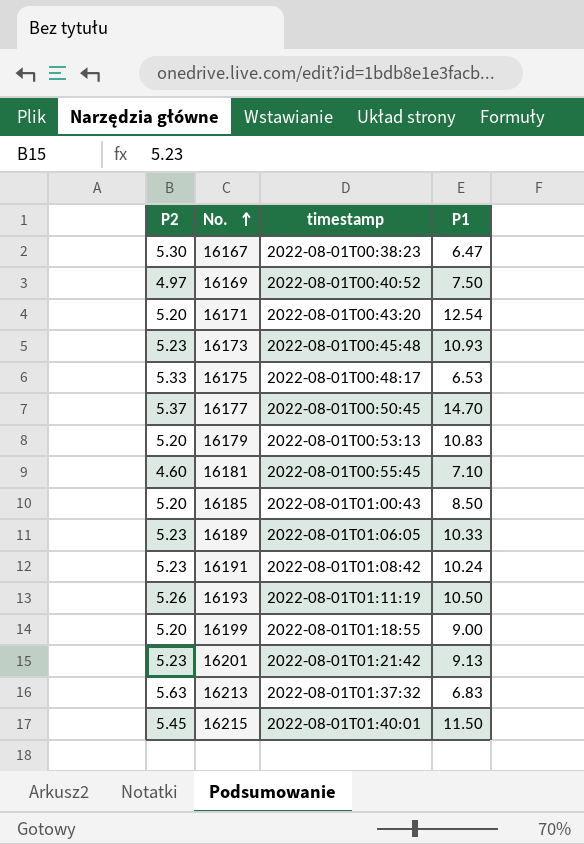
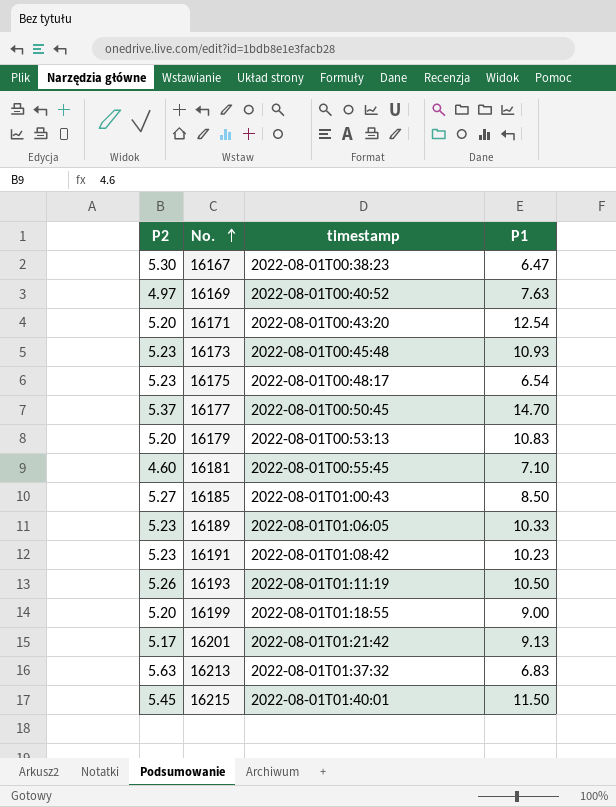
16169 | P1: 7.50 -> 7.63
16175 | P2: 5.33 -> 5.23
16175 | P1: 6.53 -> 6.54
16185 | P2: 5.20 -> 5.27
16191 | P1: 10.24 -> 10.23
16201 | P2: 5.23 -> 5.17

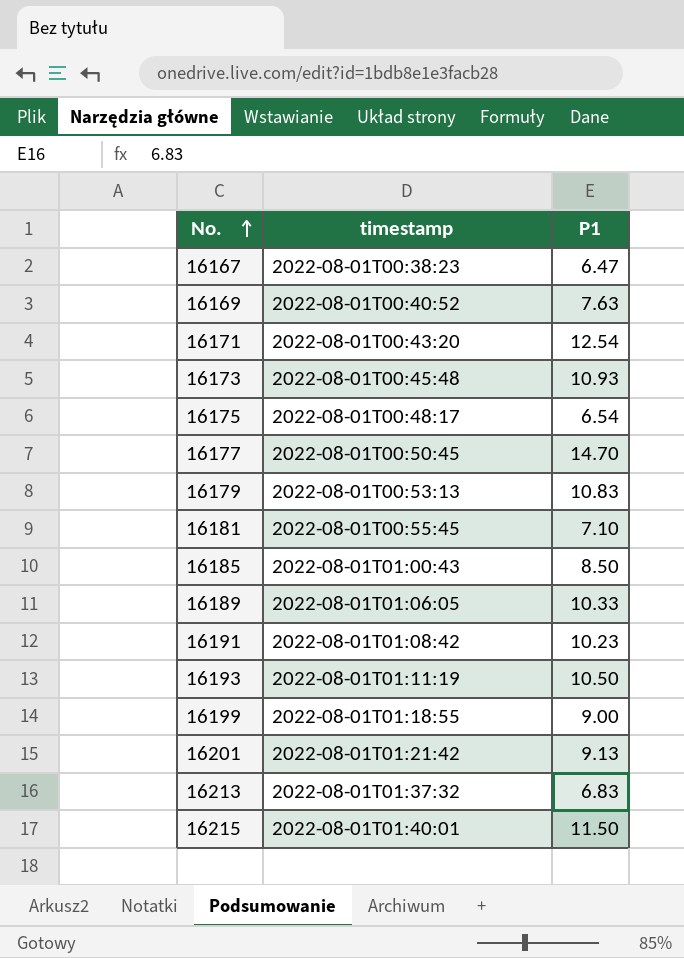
column P2 | position: 1 -> none

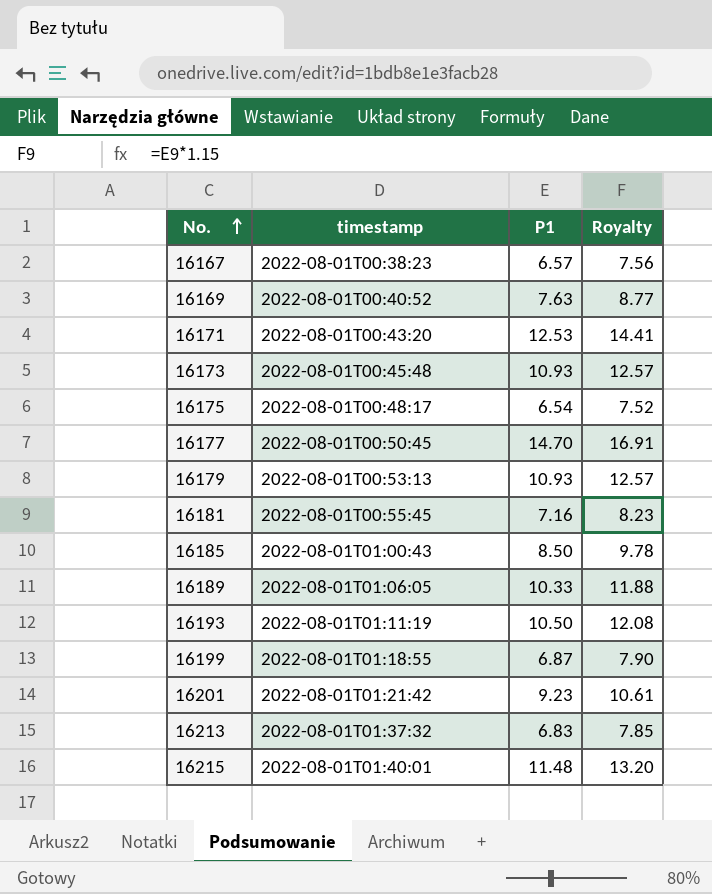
column Royalty | formula: none -> [P1] * 1.15
row 16191: 2022-08-01T01:08:42 | 10.23 -> none
16167 | P1: 6.47 -> 6.57
16171 | P1: 12.54 -> 12.53
16179 | P1: 10.83 -> 10.93
16181 | P1: 7.10 -> 7.16
16199 | P1: 9.00 -> 6.87
16201 | P1: 9.13 -> 9.23
16215 | P1: 11.50 -> 11.48

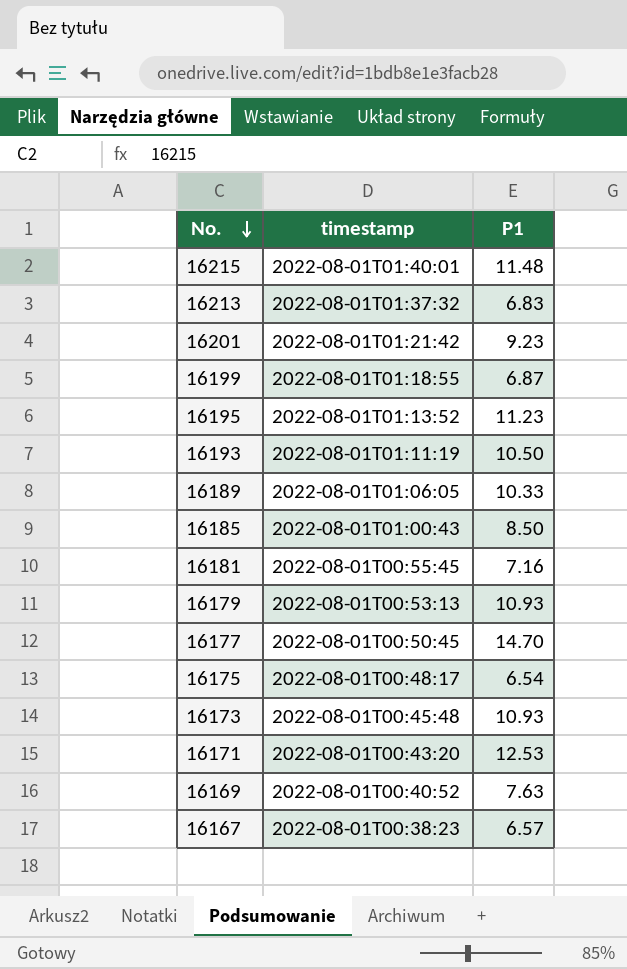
row order: No. ascending -> No. descending
column Royalty | formula: [P1] * 1.15 -> none
row 16195: none -> 2022-08-01T01:13:52 | 11.23

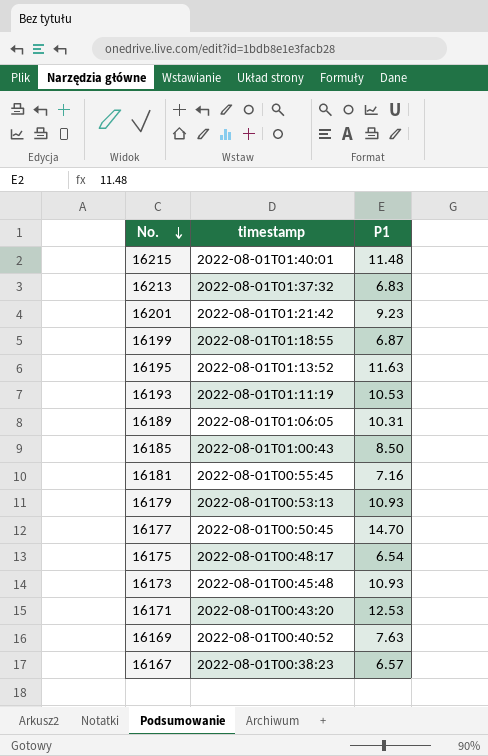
16195 | P1: 11.23 -> 11.63
16193 | P1: 10.50 -> 10.53
16189 | P1: 10.33 -> 10.31

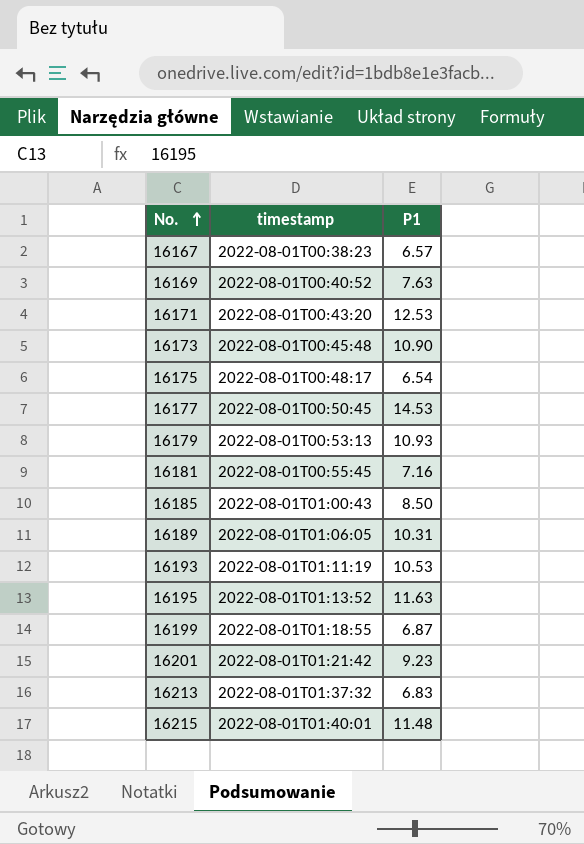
row order: No. descending -> No. ascending
16173 | P1: 10.93 -> 10.90
16177 | P1: 14.70 -> 14.53

